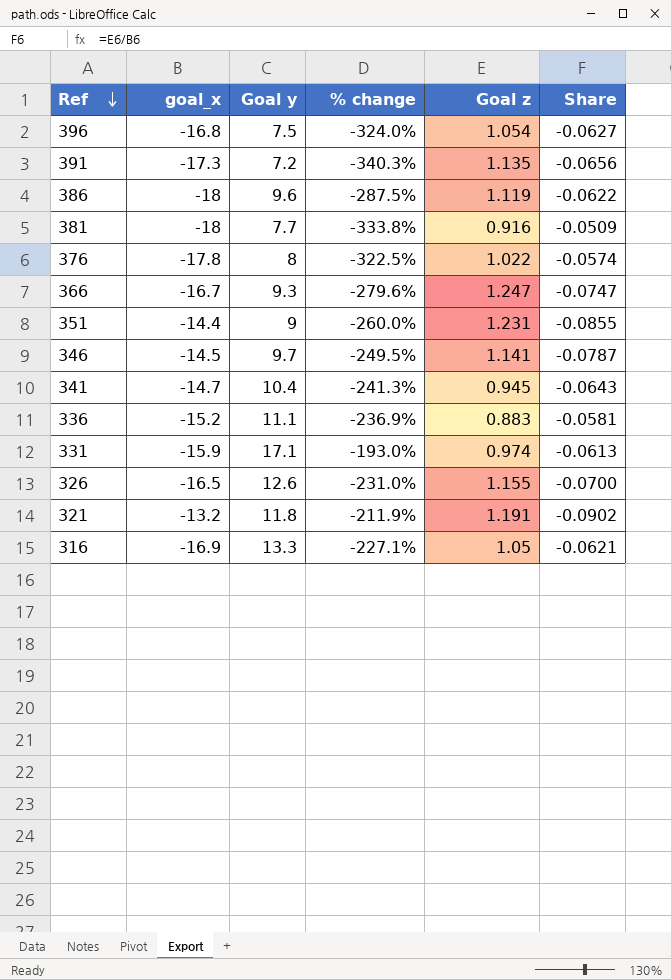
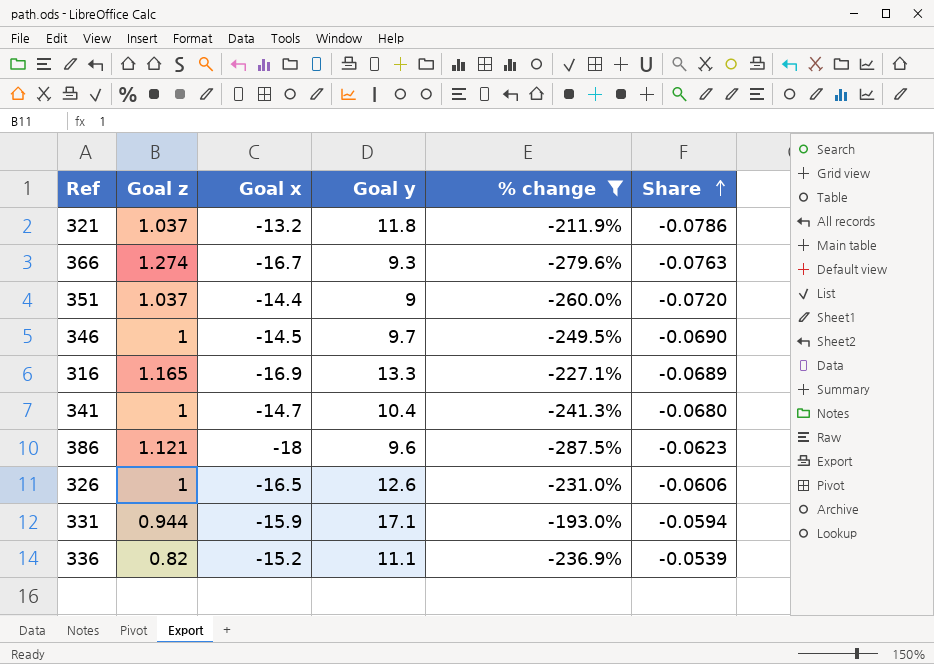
filter: none -> % change >= -287.5%
row order: Ref descending -> Share ascending
column Goal z | position: 5 -> 2
column name: goal_x -> Goal x
321 | Goal z: 1.191 -> 1.037
321 | Share: -0.0902 -> -0.0786
366 | Goal z: 1.247 -> 1.274
366 | Share: -0.0747 -> -0.0763
351 | Goal z: 1.231 -> 1.037
351 | Share: -0.0855 -> -0.0720
346 | Goal z: 1.141 -> 1
346 | Share: -0.0787 -> -0.0690
316 | Goal z: 1.05 -> 1.165
316 | Share: -0.0621 -> -0.0689
341 | Goal z: 0.945 -> 1
341 | Share: -0.0643 -> -0.0680
386 | Goal z: 1.119 -> 1.121
386 | Share: -0.0622 -> -0.0623
326 | Goal z: 1.155 -> 1
326 | Share: -0.0700 -> -0.0606
331 | Goal z: 0.974 -> 0.944
331 | Share: -0.0613 -> -0.0594
336 | Goal z: 0.883 -> 0.82
336 | Share: -0.0581 -> -0.0539

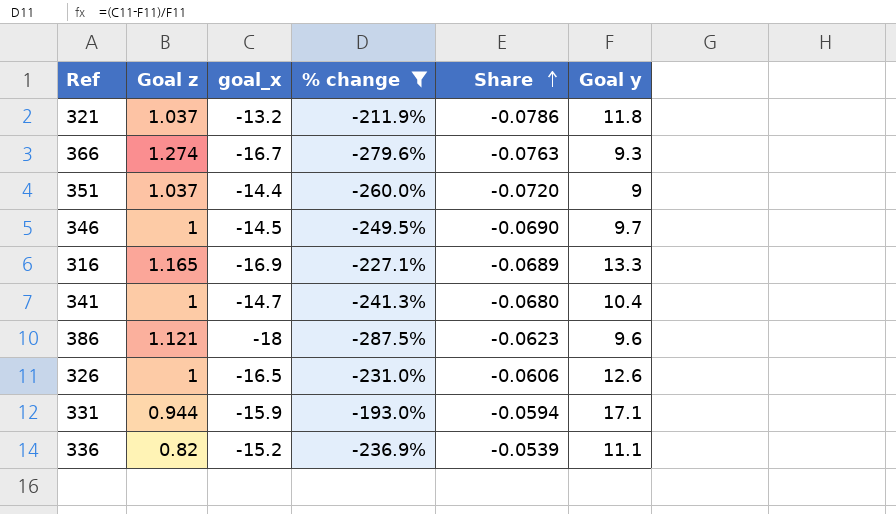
column name: Goal x -> goal_x
column Goal y | position: 4 -> 6

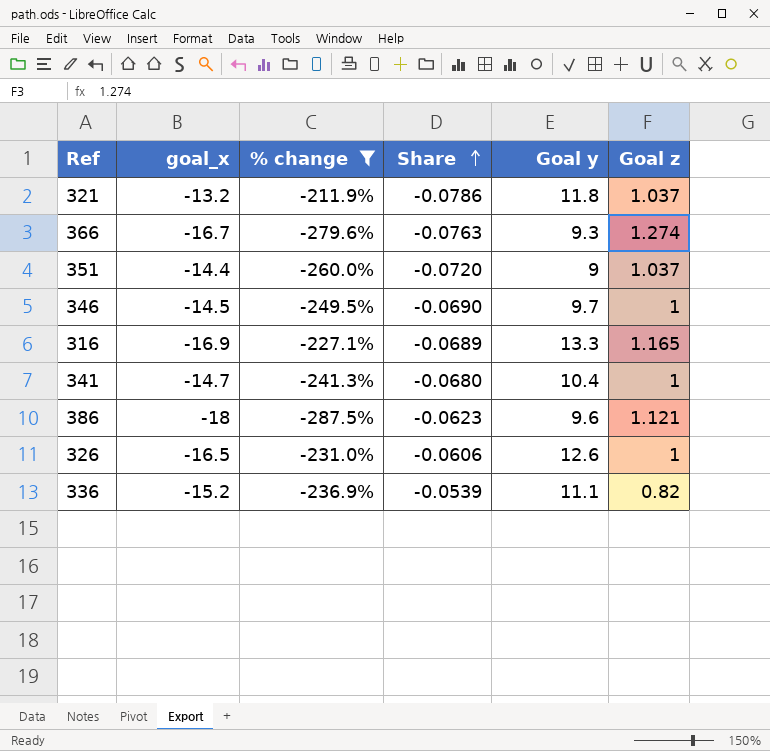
column Goal z | position: 2 -> 6
row 331: 0.944 | -15.9 | -193.0% | -0.0594 | 17.1 -> none

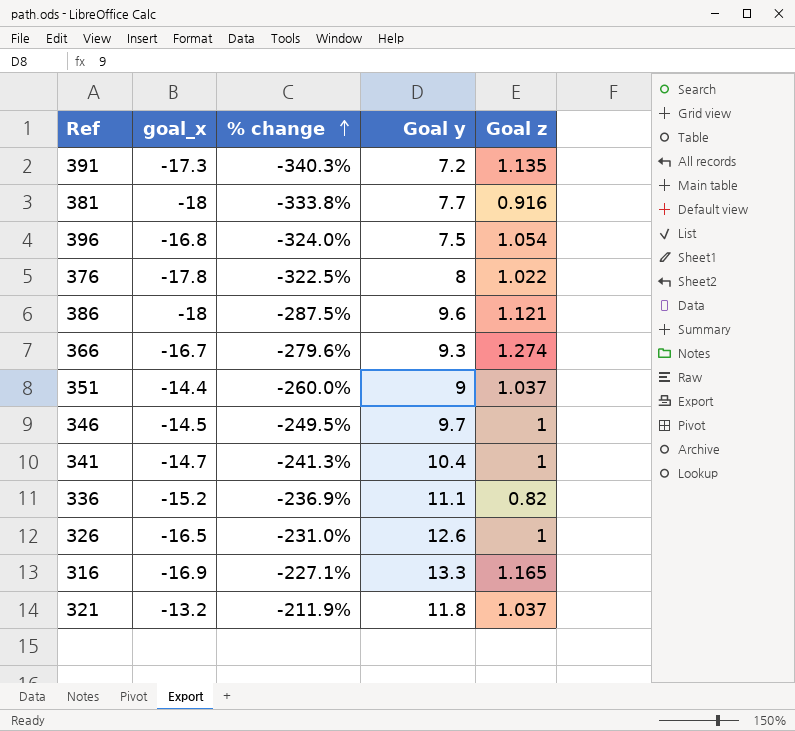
filter: % change >= -287.5% -> none
row order: Share ascending -> % change ascending
column Share | formula: [Goal z] / [goal_x] -> none

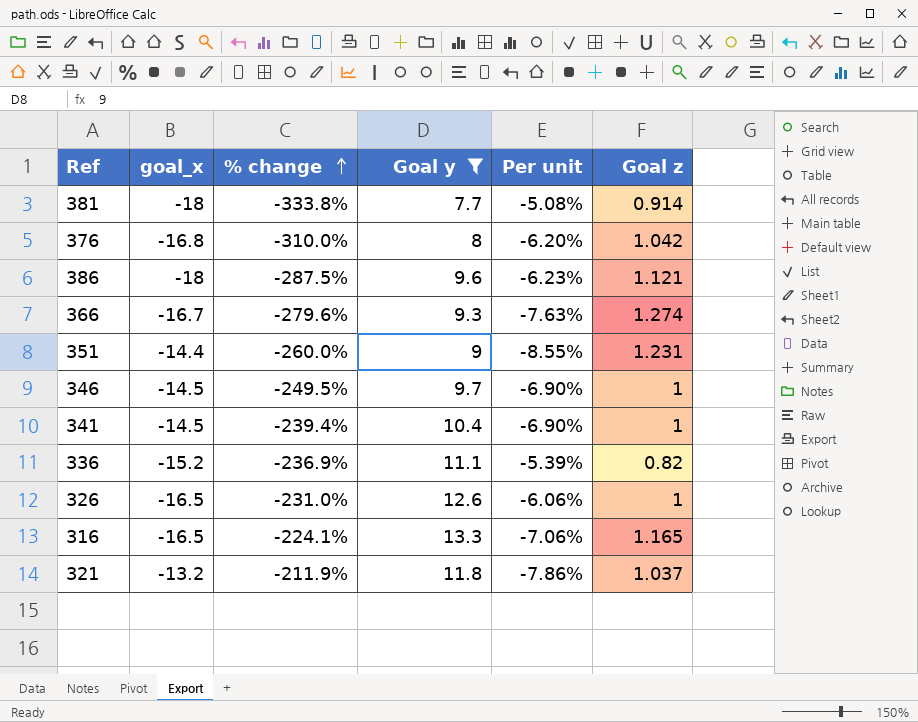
filter: none -> Goal y >= 7.7
column Per unit | formula: none -> [Goal z] / [goal_x]
381 | Goal z: 0.916 -> 0.914
376 | goal_x: -17.8 -> -16.8
376 | % change: -322.5% -> -310.0%
376 | Goal z: 1.022 -> 1.042
351 | Goal z: 1.037 -> 1.231
341 | goal_x: -14.7 -> -14.5
341 | % change: -241.3% -> -239.4%
316 | goal_x: -16.9 -> -16.5
316 | % change: -227.1% -> -224.1%

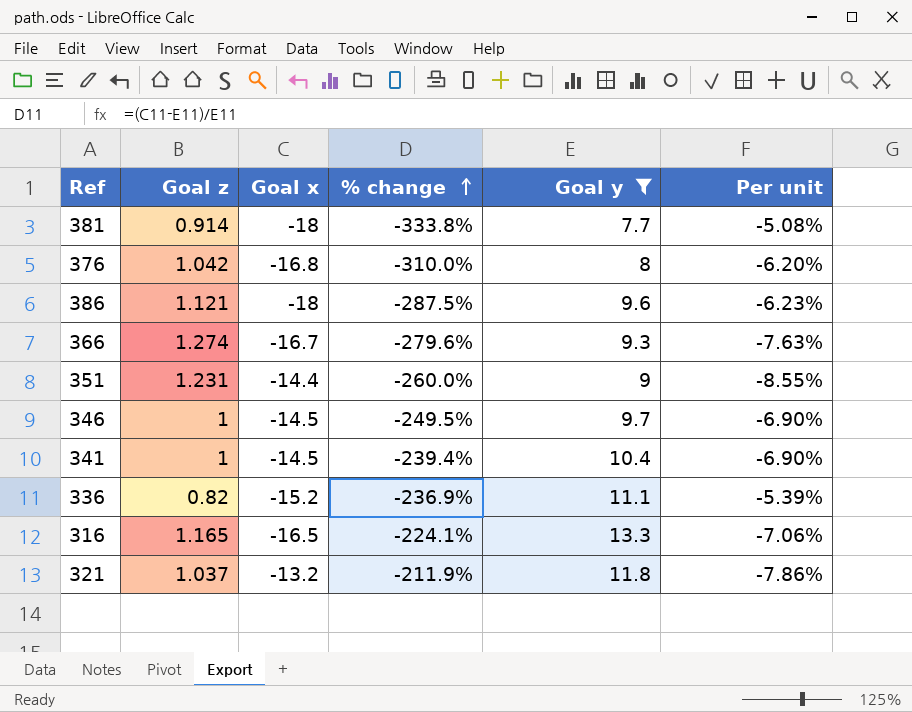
column Goal z | position: 6 -> 2
column name: goal_x -> Goal x
row 326: -16.5 | -231.0% | 12.6 | -6.06% | 1 -> none

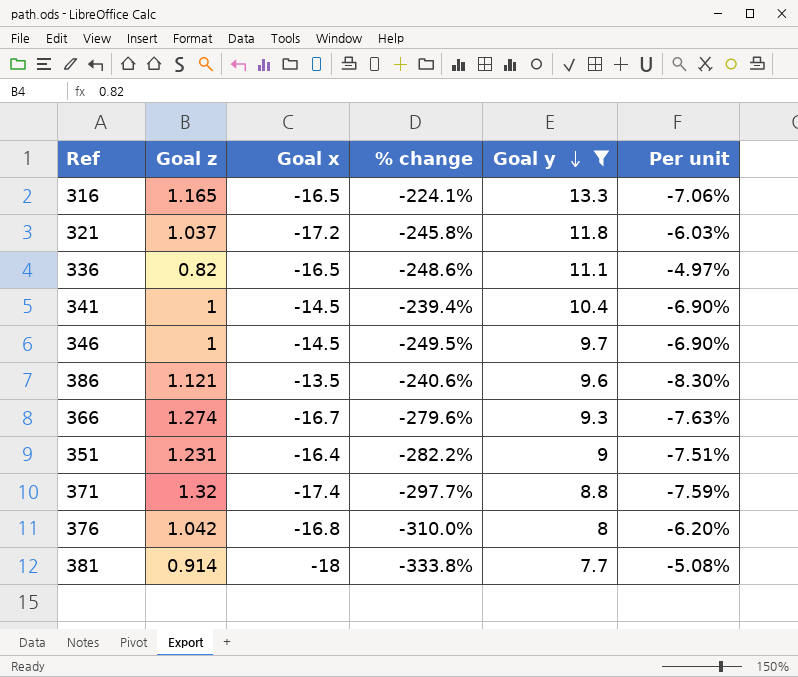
row order: % change ascending -> Goal y descending
321 | Goal x: -13.2 -> -17.2
321 | % change: -211.9% -> -245.8%
321 | Per unit: -7.86% -> -6.03%
336 | Goal x: -15.2 -> -16.5
336 | % change: -236.9% -> -248.6%
336 | Per unit: -5.39% -> -4.97%
386 | Goal x: -18 -> -13.5
386 | % change: -287.5% -> -240.6%
386 | Per unit: -6.23% -> -8.30%
351 | Goal x: -14.4 -> -16.4
351 | % change: -260.0% -> -282.2%
351 | Per unit: -8.55% -> -7.51%
row 371: none -> 1.32 | -17.4 | -297.7% | 8.8 | -7.59%

